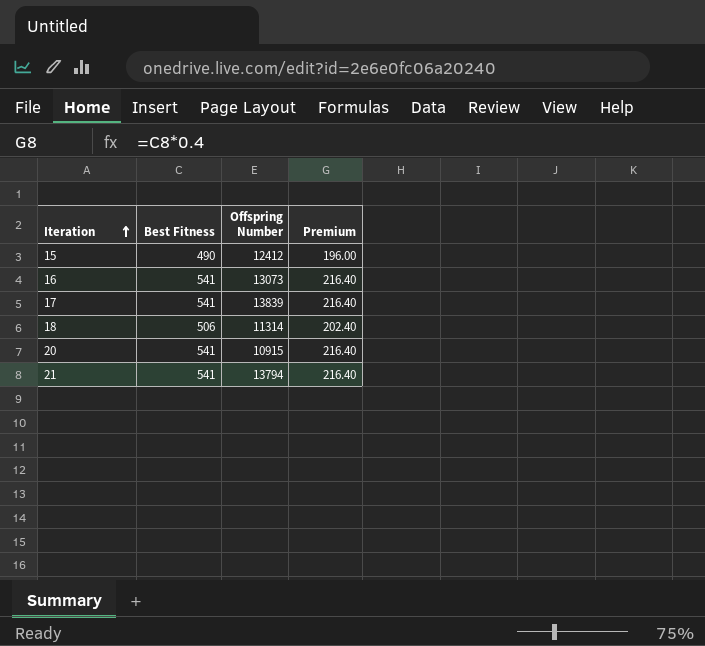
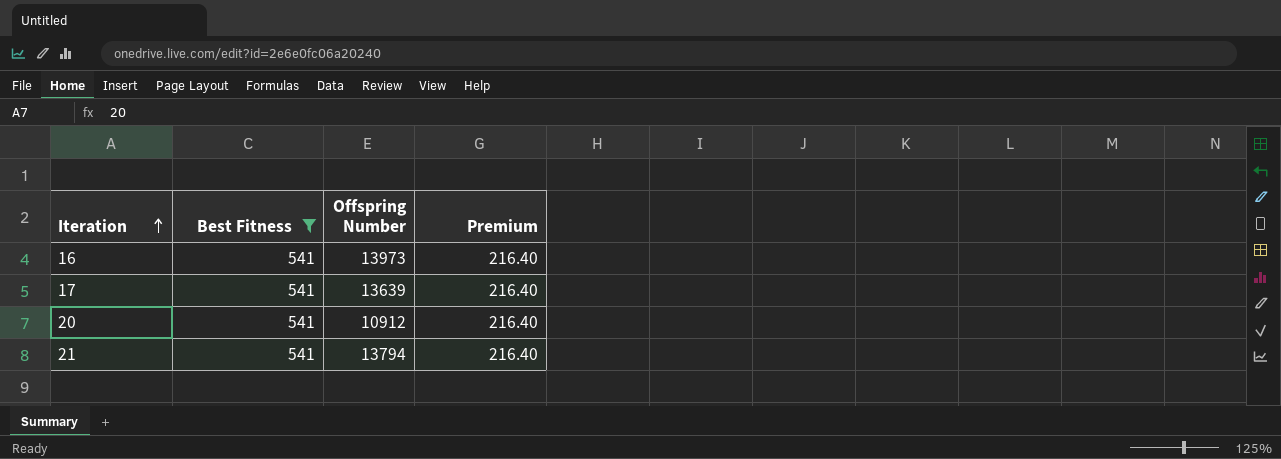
filter: none -> Best Fitness = 541
16 | Offspring Number: 13073 -> 13973
17 | Offspring Number: 13839 -> 13639
20 | Offspring Number: 10915 -> 10912

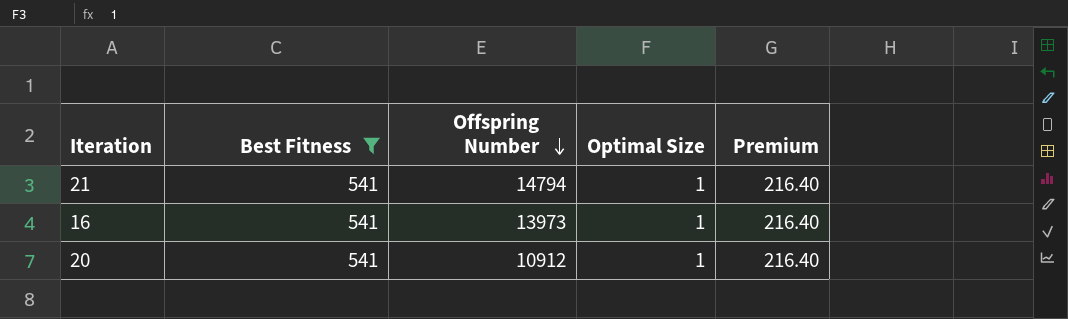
row order: Iteration ascending -> Offspring Number descending
column Optimal Size | position: none -> 4
row 17: 541 | 13639 | 216.40 -> none
21 | Offspring Number: 13794 -> 14794

